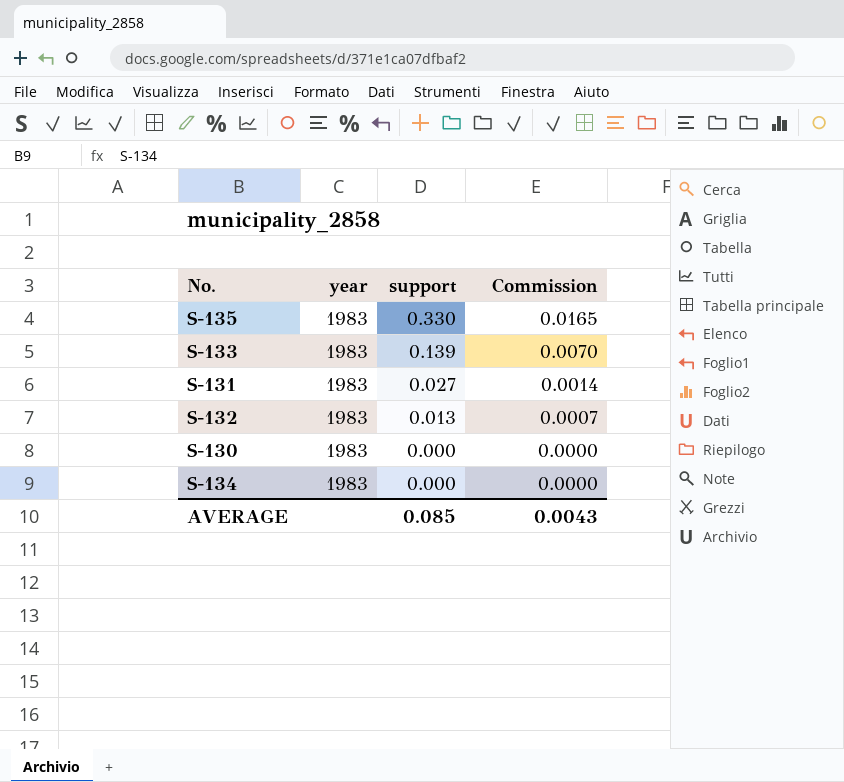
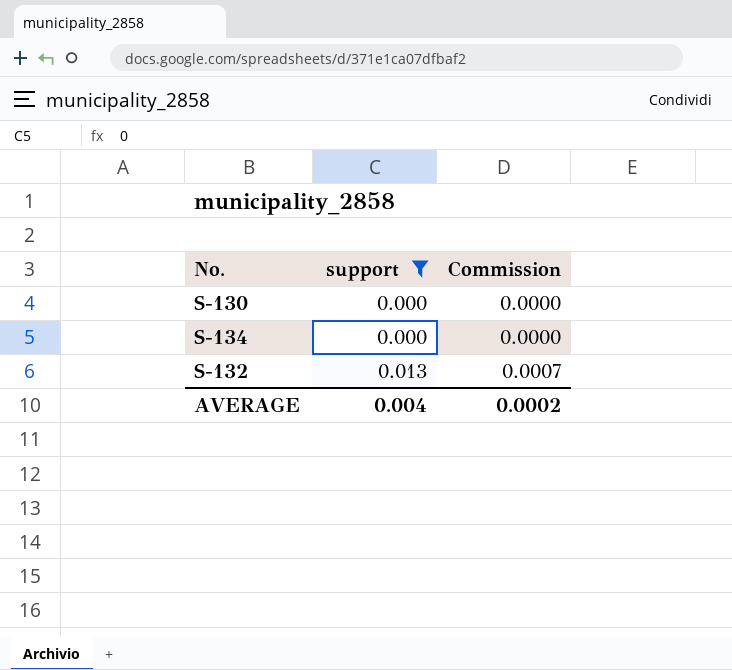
filter: none -> support <= 0.013
row order: support descending -> support ascending
column year | position: 2 -> none
AVERAGE | support: 0.085 -> 0.004
AVERAGE | Commission: 0.0043 -> 0.0002

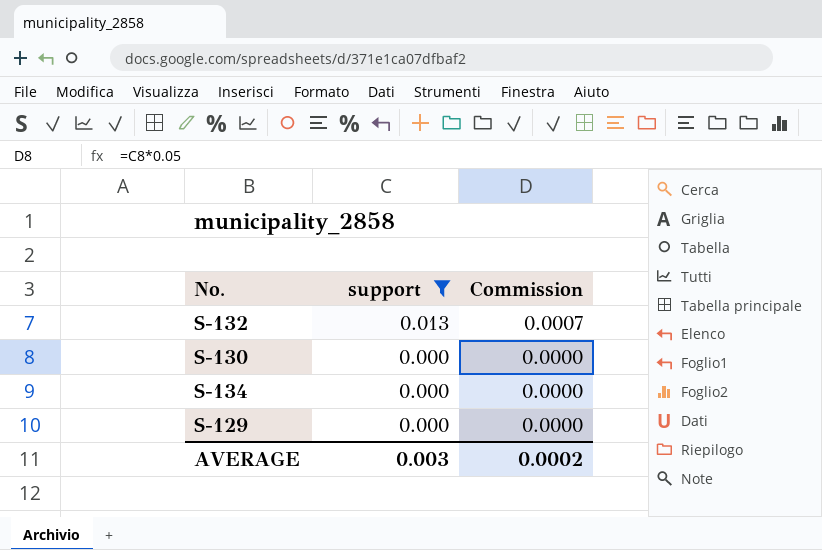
row order: support ascending -> support descending
row S-129: none -> 0.000 | 0.0000
AVERAGE | support: 0.004 -> 0.003

